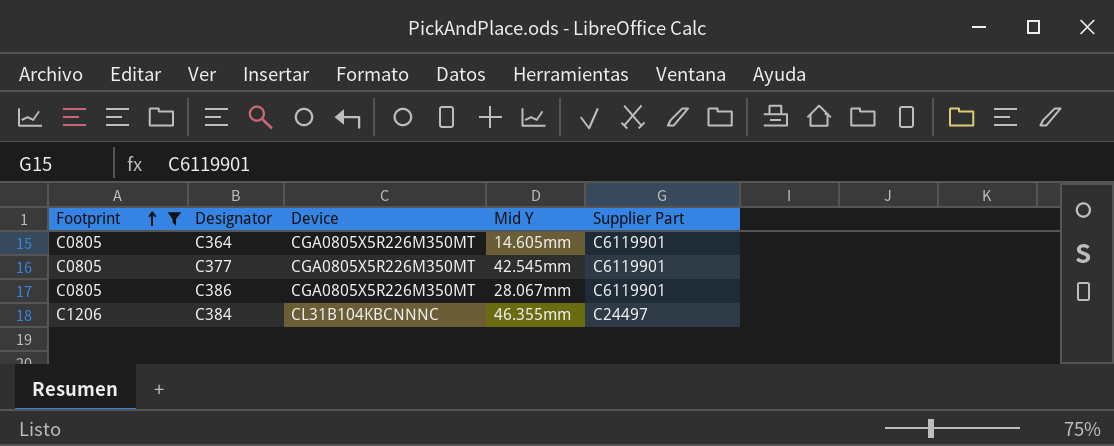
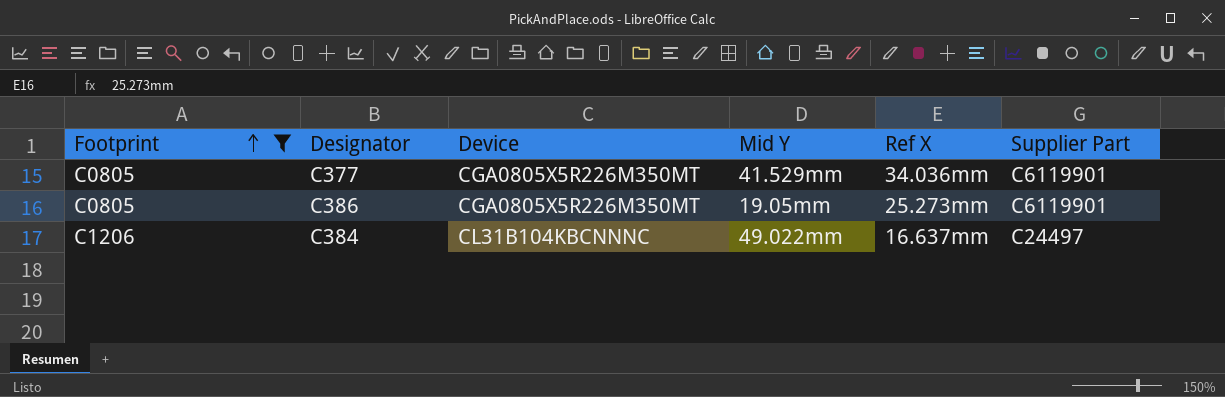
column Ref X | position: none -> 5
row C364: C0805 | CGA0805X5R226M350MT | 14.605mm | C6119901 -> none
C377 | Mid Y: 42.545mm -> 41.529mm
C386 | Mid Y: 28.067mm -> 19.05mm
C384 | Mid Y: 46.355mm -> 49.022mm

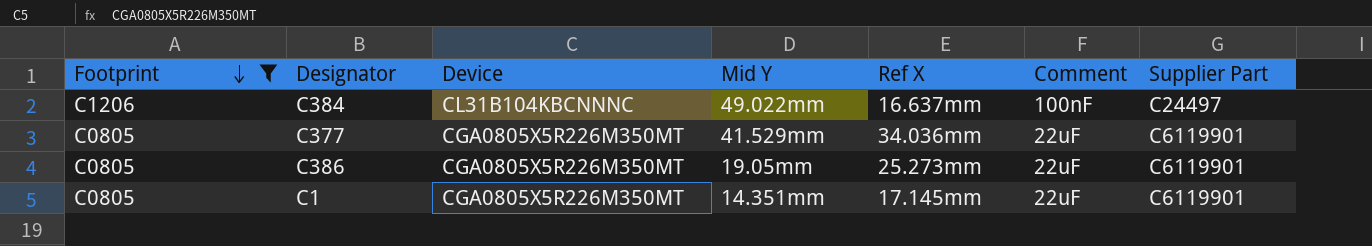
row order: Footprint ascending -> Footprint descending
column Comment | position: none -> 6
row C1: none -> C0805 | CGA0805X5R226M350MT | 14.351mm | 17.145mm | 22uF | C6119901

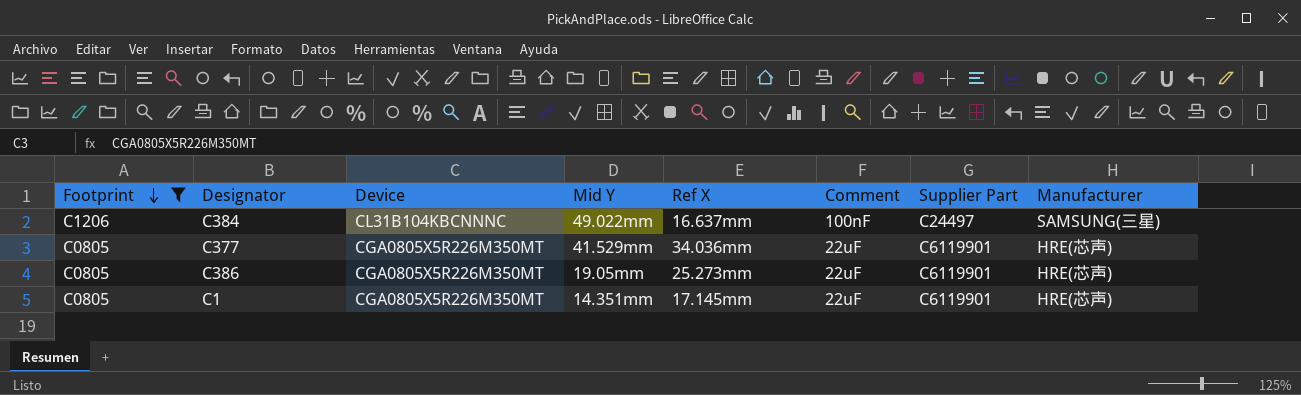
column Manufacturer | position: none -> 8

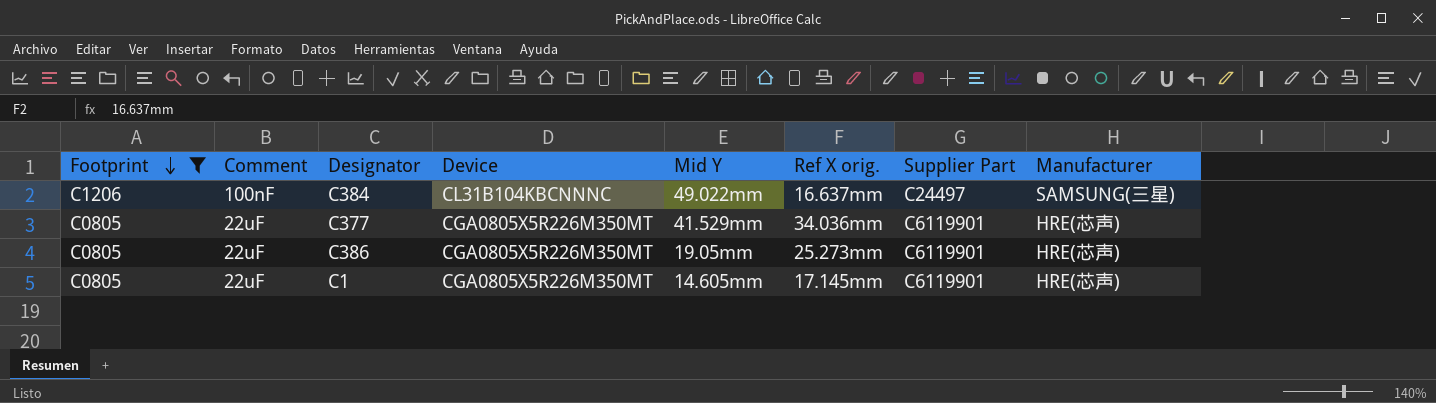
column Comment | position: 6 -> 2
column name: Ref X -> Ref X orig.
C1 | Mid Y: 14.351mm -> 14.605mm

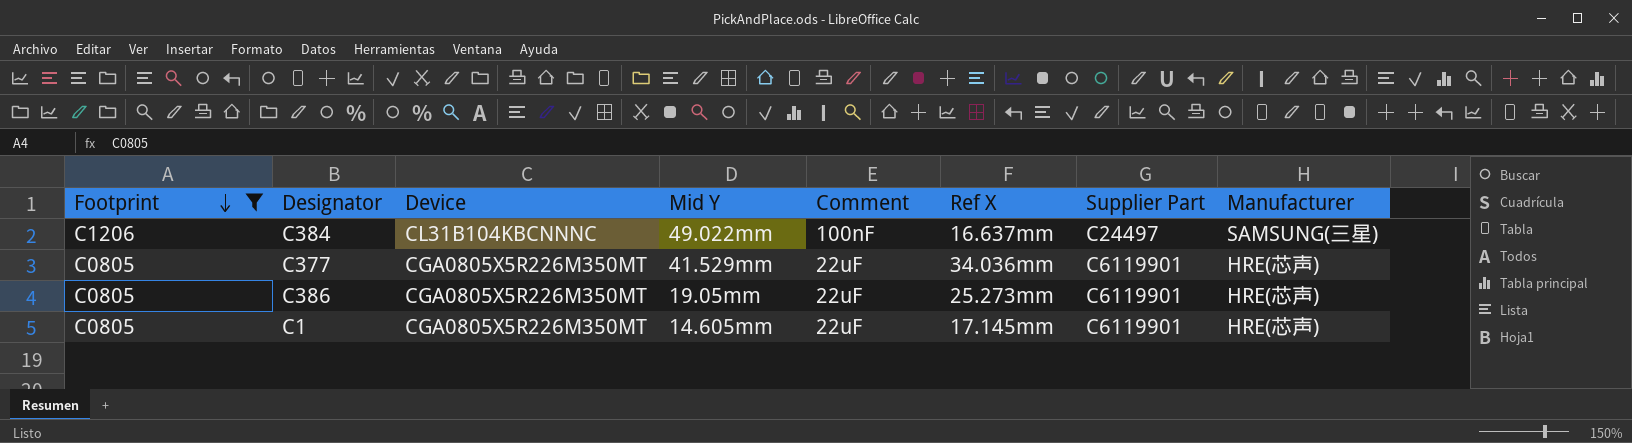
column Comment | position: 2 -> 5
column name: Ref X orig. -> Ref X

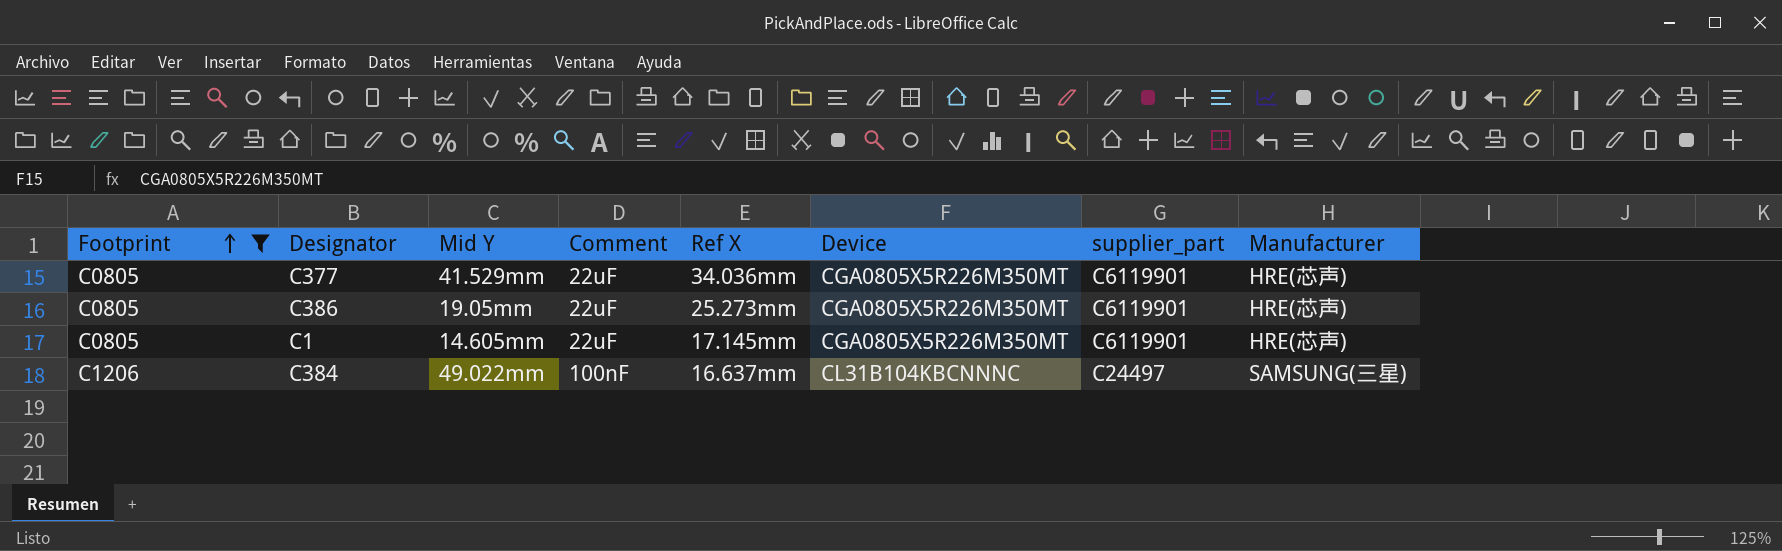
row order: Footprint descending -> Footprint ascending
column Device | position: 3 -> 6
column name: Supplier Part -> supplier_part

